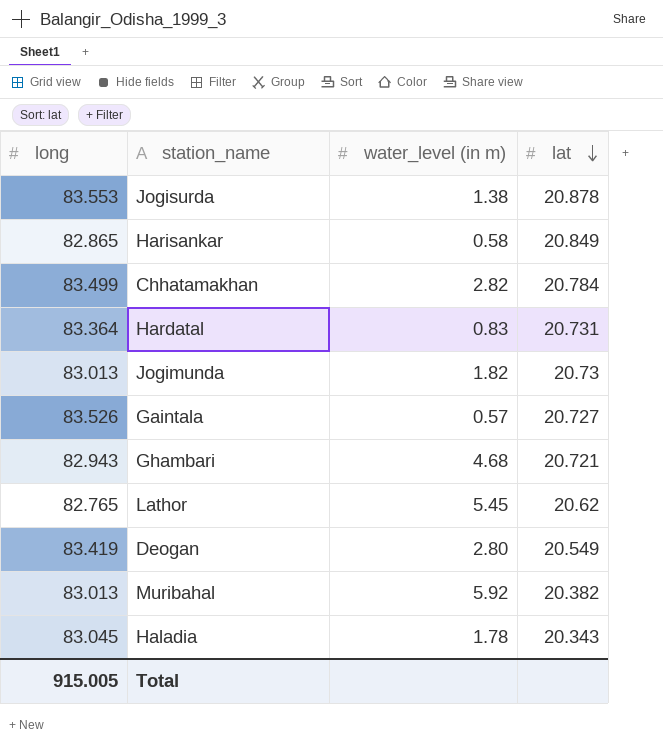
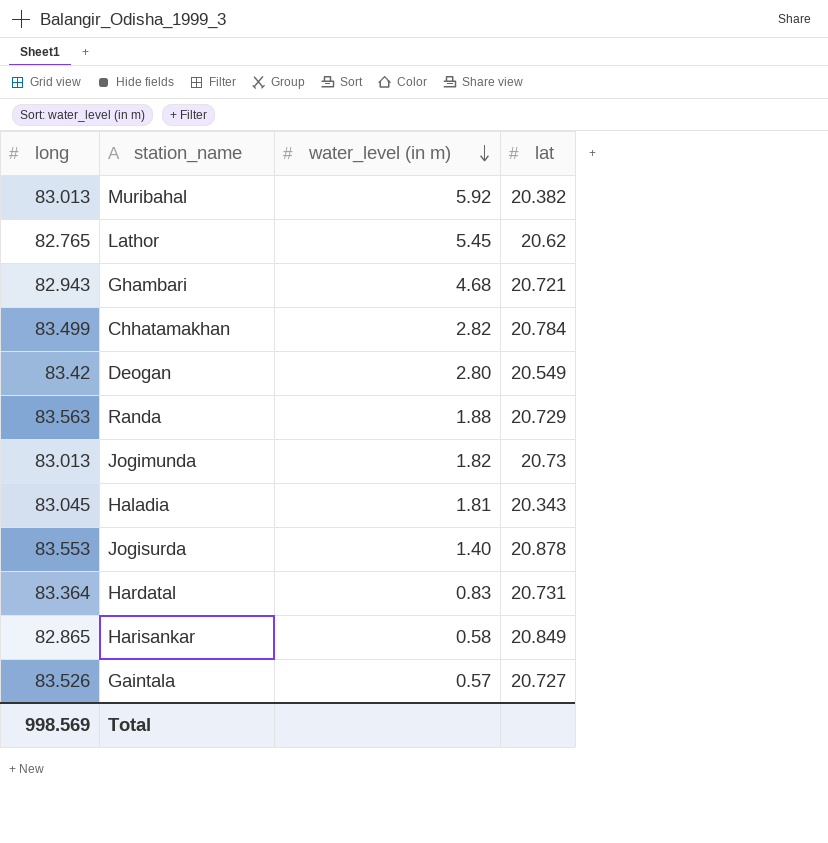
row order: lat descending -> water_level (in m) descending
Deogan | long: 83.419 -> 83.42
row Randa: none -> 83.563 | 1.88 | 20.729
Haladia | water_level (in m): 1.78 -> 1.81
Jogisurda | water_level (in m): 1.38 -> 1.40
Total | long: 915.005 -> 998.569

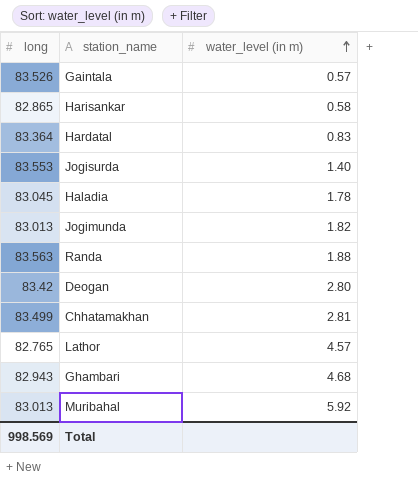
row order: water_level (in m) descending -> water_level (in m) ascending
column lat | position: 4 -> none
Haladia | water_level (in m): 1.81 -> 1.78
Chhatamakhan | water_level (in m): 2.82 -> 2.81
Lathor | water_level (in m): 5.45 -> 4.57

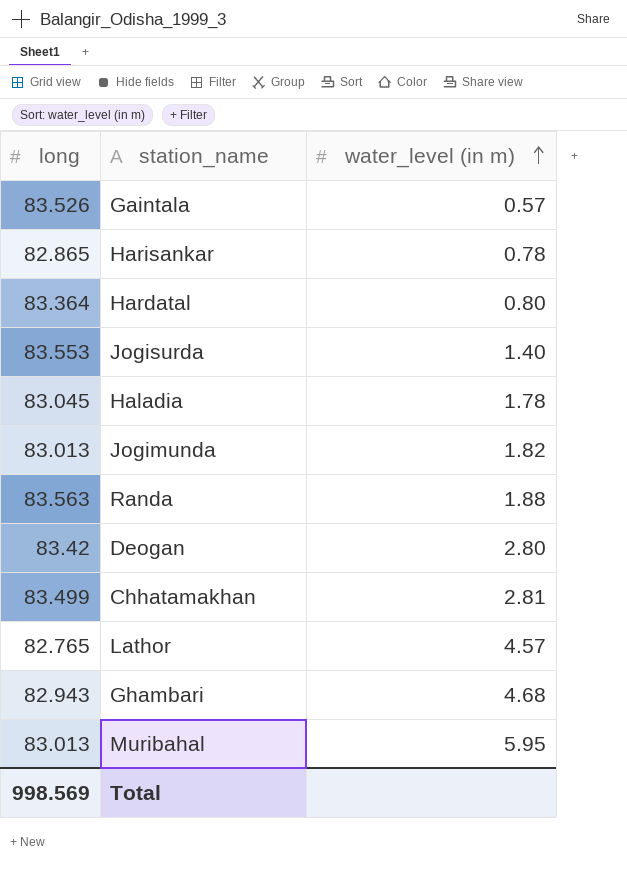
Harisankar | water_level (in m): 0.58 -> 0.78
Hardatal | water_level (in m): 0.83 -> 0.80
Muribahal | water_level (in m): 5.92 -> 5.95

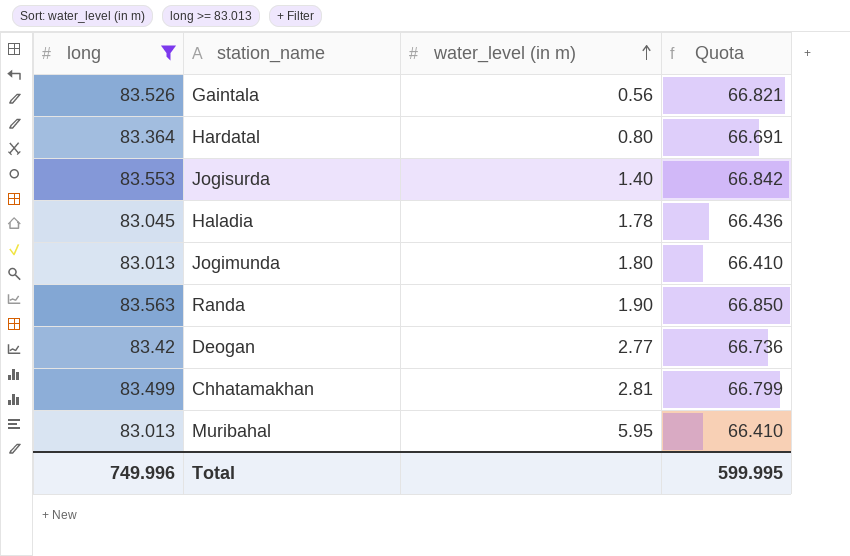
filter: none -> long >= 83.013
column Quota | formula: none -> [long] * 0.8
Gaintala | water_level (in m): 0.57 -> 0.56
Jogimunda | water_level (in m): 1.82 -> 1.80
Randa | water_level (in m): 1.88 -> 1.90
Deogan | water_level (in m): 2.80 -> 2.77
Total | long: 998.569 -> 749.996

